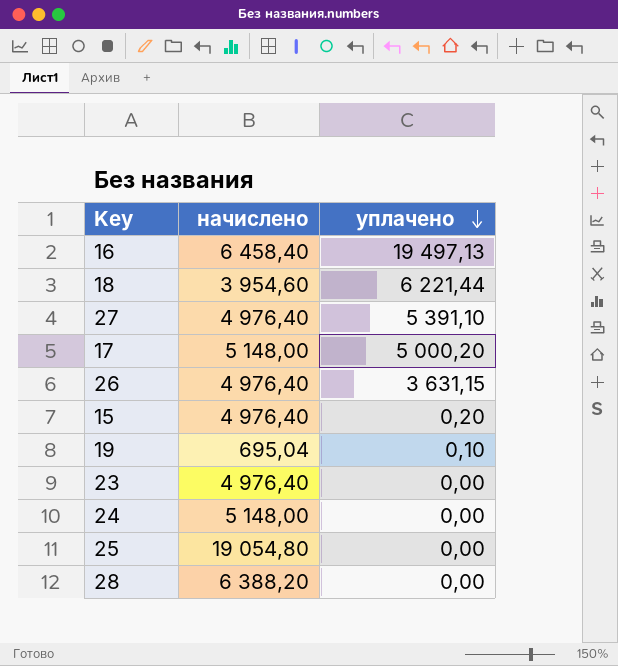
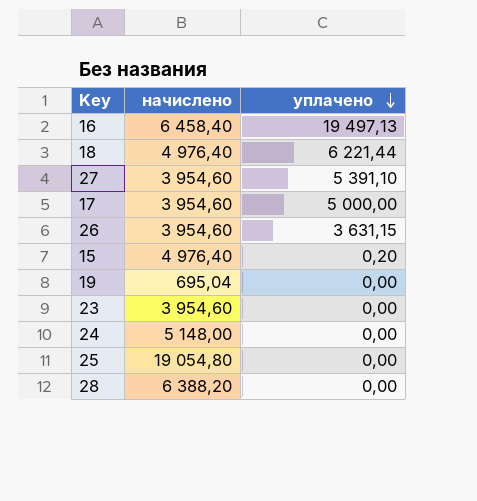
18 | начислено: 3 954,60 -> 4 976,40
27 | начислено: 4 976,40 -> 3 954,60
17 | начислено: 5 148,00 -> 3 954,60
17 | уплачено: 5 000,20 -> 5 000,00
26 | начислено: 4 976,40 -> 3 954,60
19 | уплачено: 0,10 -> 0,00
23 | начислено: 4 976,40 -> 3 954,60

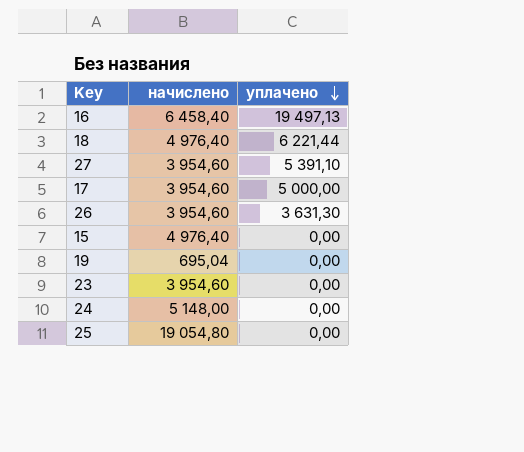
row 28: 6 388,20 | 0,00 -> none
26 | уплачено: 3 631,15 -> 3 631,30
15 | уплачено: 0,20 -> 0,00

